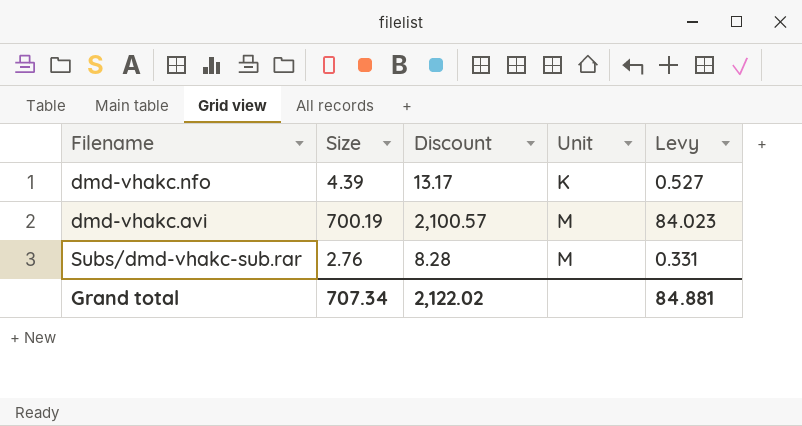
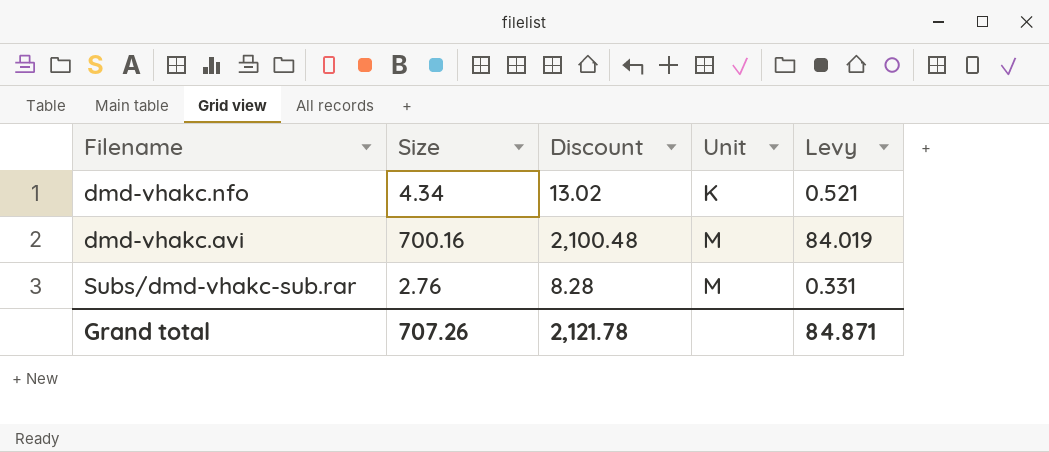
dmd-vhakc.nfo | Size: 4.39 -> 4.34
dmd-vhakc.nfo | Discount: 13.17 -> 13.02
dmd-vhakc.nfo | Levy: 0.527 -> 0.521
dmd-vhakc.avi | Size: 700.19 -> 700.16
dmd-vhakc.avi | Discount: 2,100.57 -> 2,100.48
dmd-vhakc.avi | Levy: 84.023 -> 84.019
Grand total | Size: 707.34 -> 707.26
Grand total | Discount: 2,122.02 -> 2,121.78
Grand total | Levy: 84.881 -> 84.871

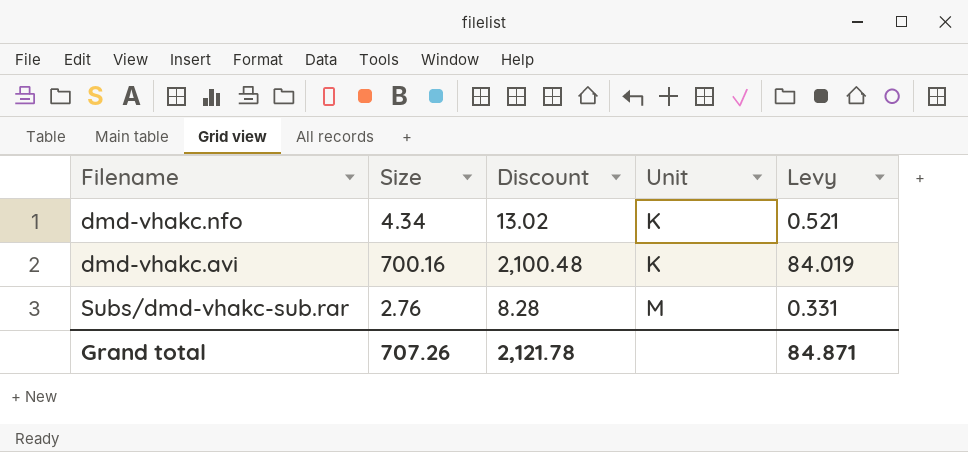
dmd-vhakc.avi | Unit: M -> K

